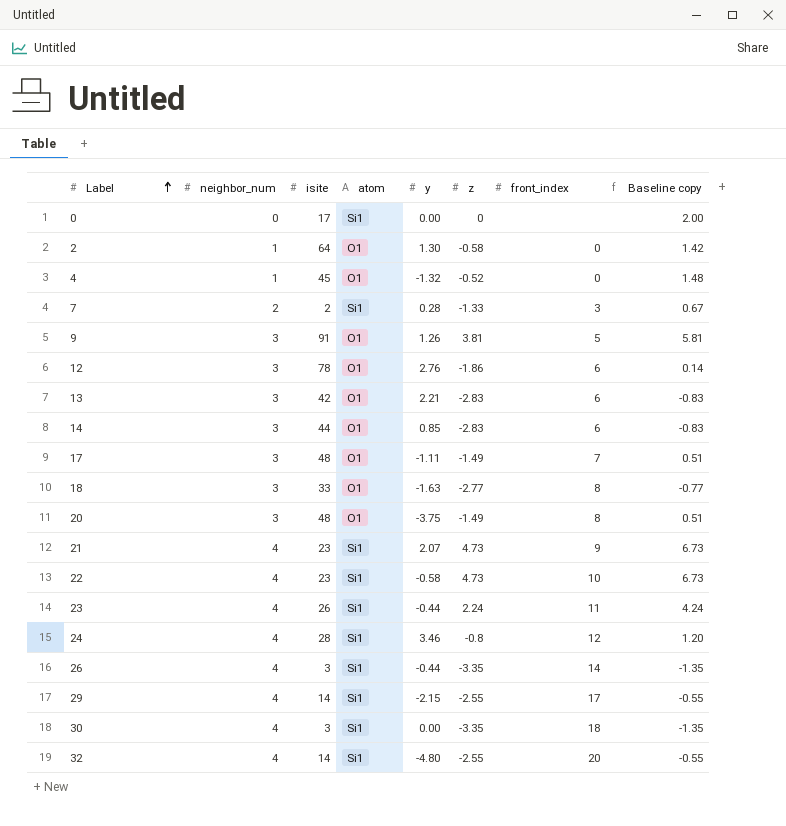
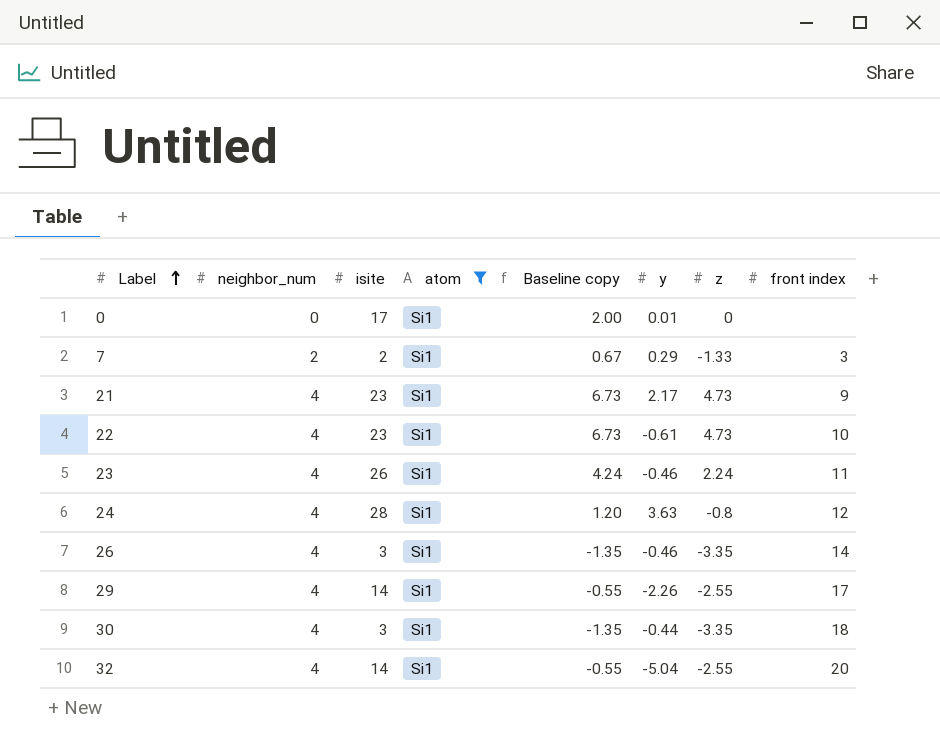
filter: none -> atom = Si1
column Baseline copy | position: 8 -> 5
column name: front_index -> front index
0 | y: 0.00 -> 0.01
7 | y: 0.28 -> 0.29
21 | y: 2.07 -> 2.17
22 | y: -0.58 -> -0.61
23 | y: -0.44 -> -0.46
24 | y: 3.46 -> 3.63
26 | y: -0.44 -> -0.46
29 | y: -2.15 -> -2.26
30 | y: 0.00 -> -0.44
32 | y: -4.80 -> -5.04

